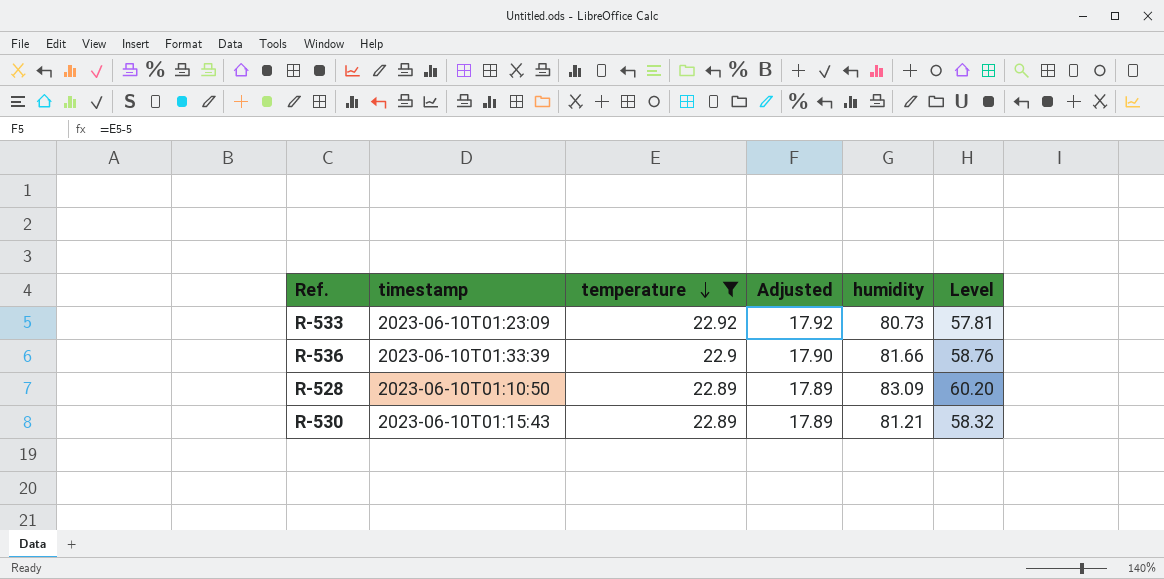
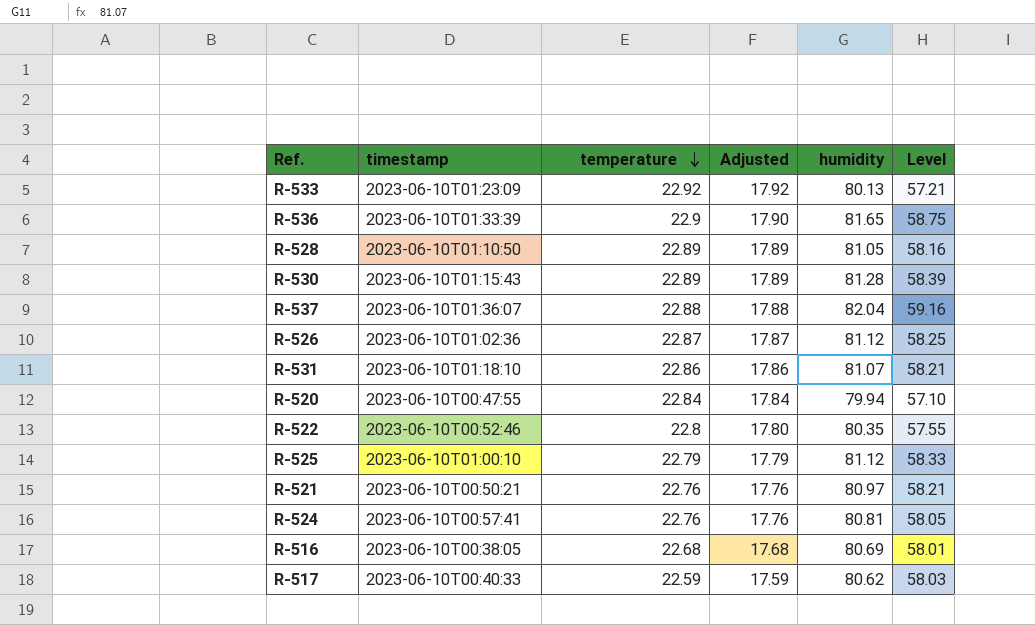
filter: temperature >= 22.89 -> none
R-533 | humidity: 80.73 -> 80.13
R-533 | Level: 57.81 -> 57.21
R-536 | humidity: 81.66 -> 81.65
R-536 | Level: 58.76 -> 58.75
R-528 | humidity: 83.09 -> 81.05
R-528 | Level: 60.20 -> 58.16
R-530 | humidity: 81.21 -> 81.28
R-530 | Level: 58.32 -> 58.39

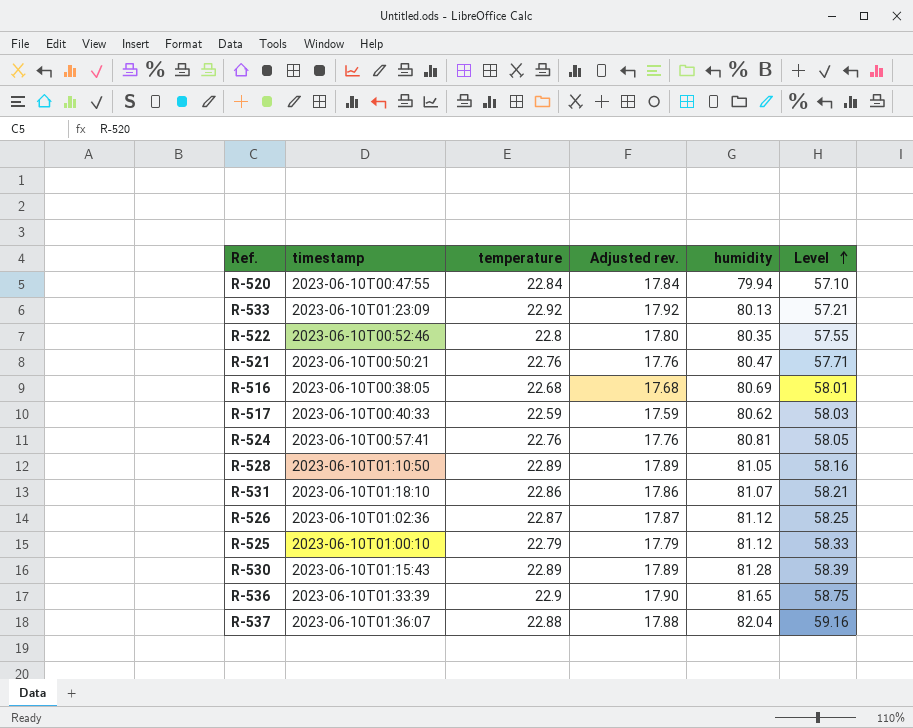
row order: temperature descending -> Level ascending
column name: Adjusted -> Adjusted rev.
R-521 | humidity: 80.97 -> 80.47
R-521 | Level: 58.21 -> 57.71

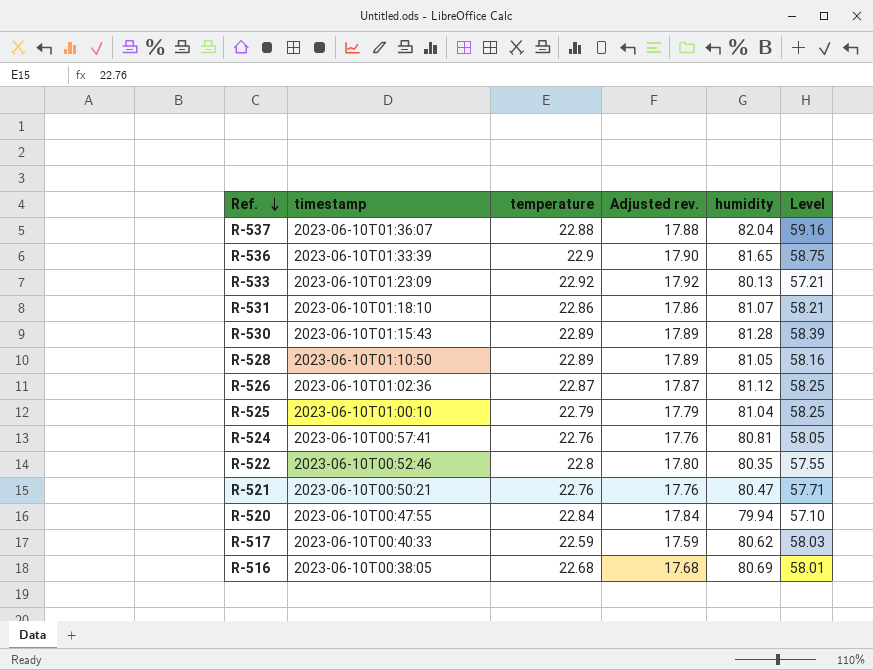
row order: Level ascending -> Ref. descending
R-525 | humidity: 81.12 -> 81.04
R-525 | Level: 58.33 -> 58.25

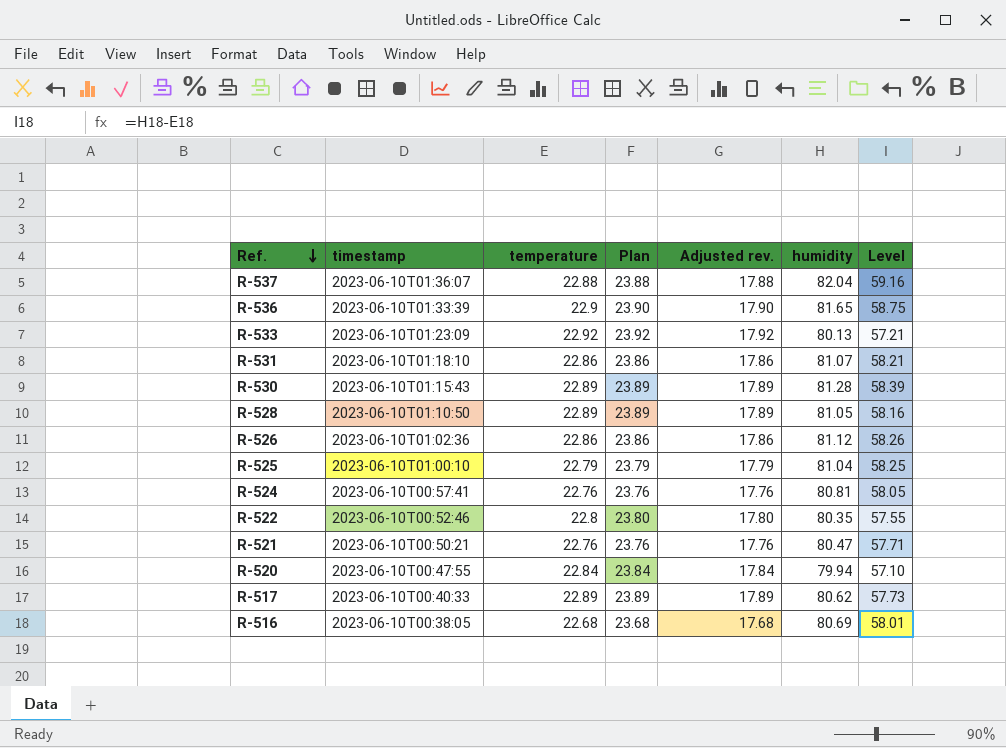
column Plan | formula: none -> [temperature] + 1
R-526 | temperature: 22.87 -> 22.86
R-526 | Adjusted rev.: 17.87 -> 17.86
R-526 | Level: 58.25 -> 58.26
R-517 | temperature: 22.59 -> 22.89
R-517 | Adjusted rev.: 17.59 -> 17.89
R-517 | Level: 58.03 -> 57.73

